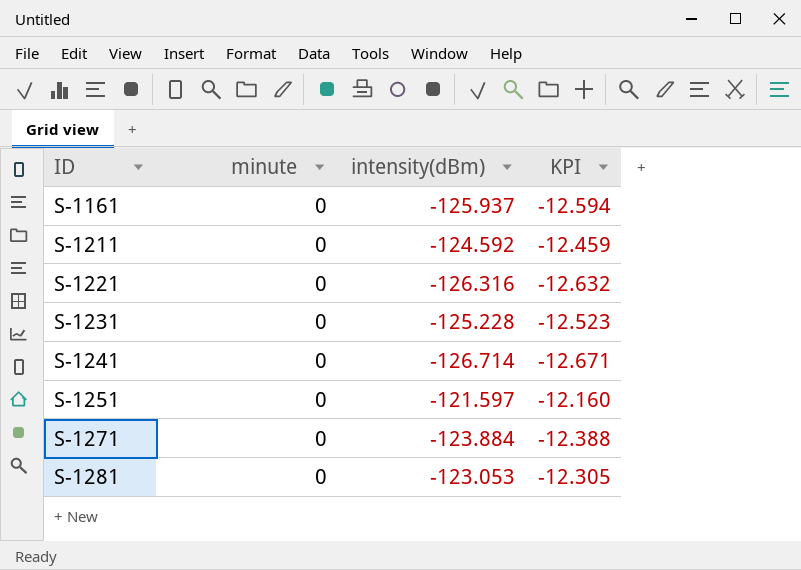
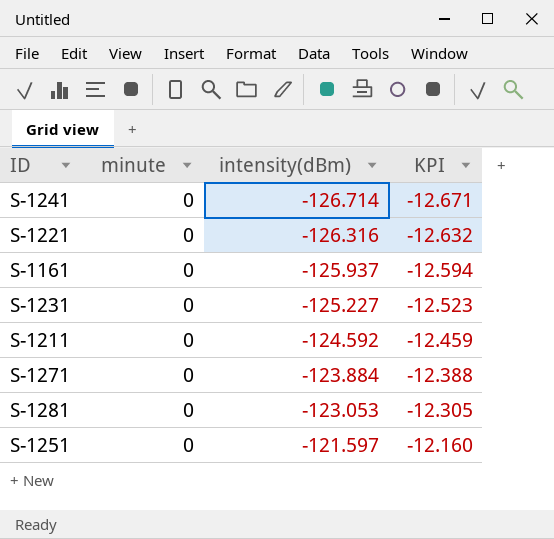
row order: ID ascending -> intensity(dBm) ascending
S-1231 | intensity(dBm): -125.228 -> -125.227

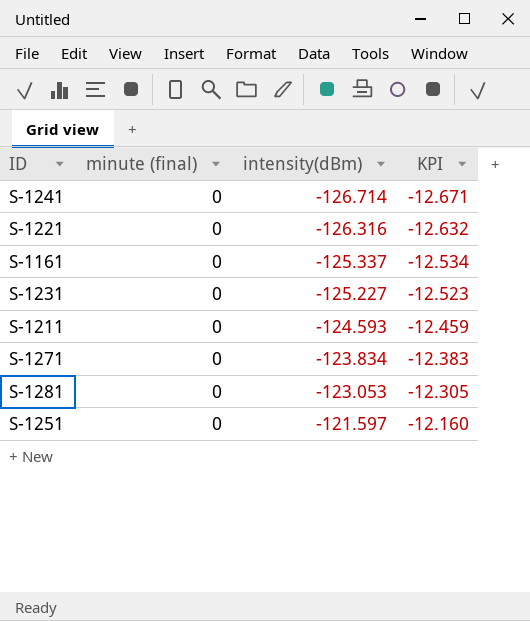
column name: minute -> minute (final)
S-1161 | intensity(dBm): -125.937 -> -125.337
S-1161 | KPI: -12.594 -> -12.534
S-1211 | intensity(dBm): -124.592 -> -124.593
S-1271 | intensity(dBm): -123.884 -> -123.834
S-1271 | KPI: -12.388 -> -12.383

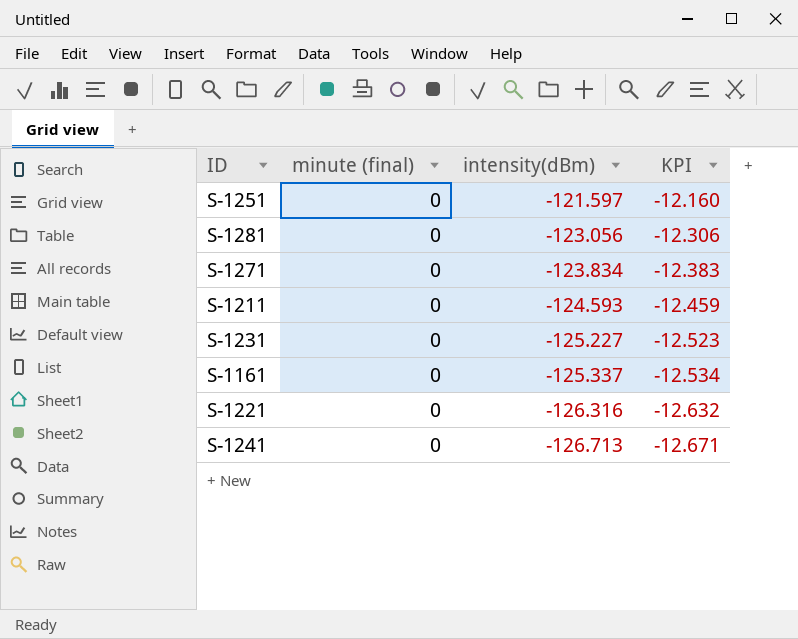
row order: intensity(dBm) ascending -> intensity(dBm) descending
S-1281 | intensity(dBm): -123.053 -> -123.056
S-1281 | KPI: -12.305 -> -12.306
S-1241 | intensity(dBm): -126.714 -> -126.713

